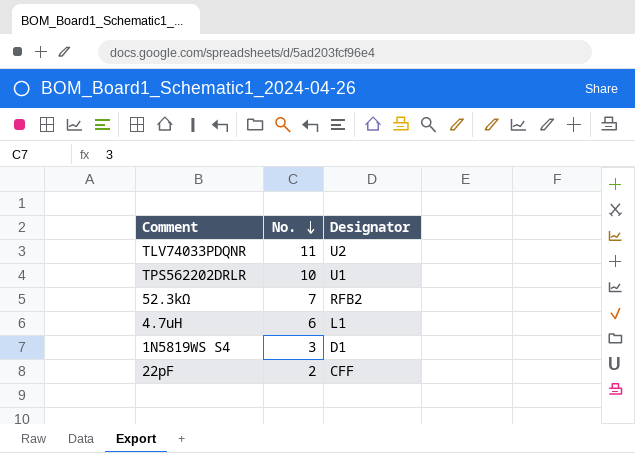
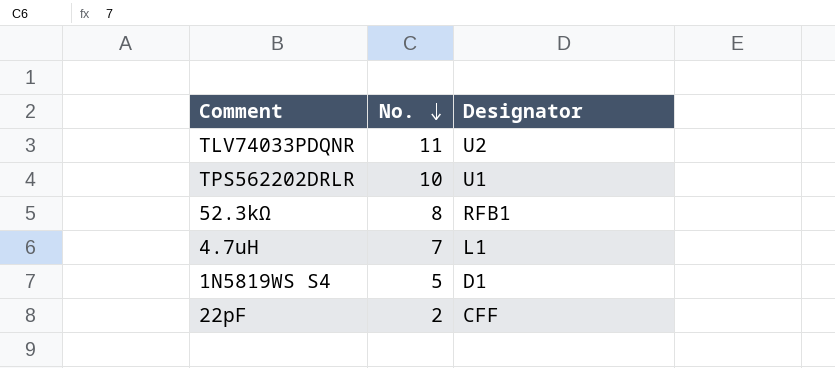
52.3kΩ | No.: 7 -> 8
52.3kΩ | Designator: RFB2 -> RFB1
4.7uH | No.: 6 -> 7
1N5819WS S4 | No.: 3 -> 5

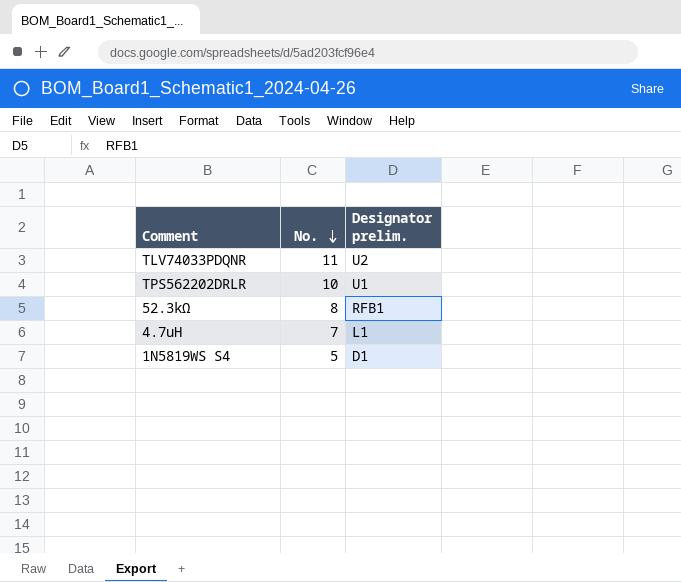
column name: Designator -> Designator prelim.
row 22pF: 2 | CFF -> none

